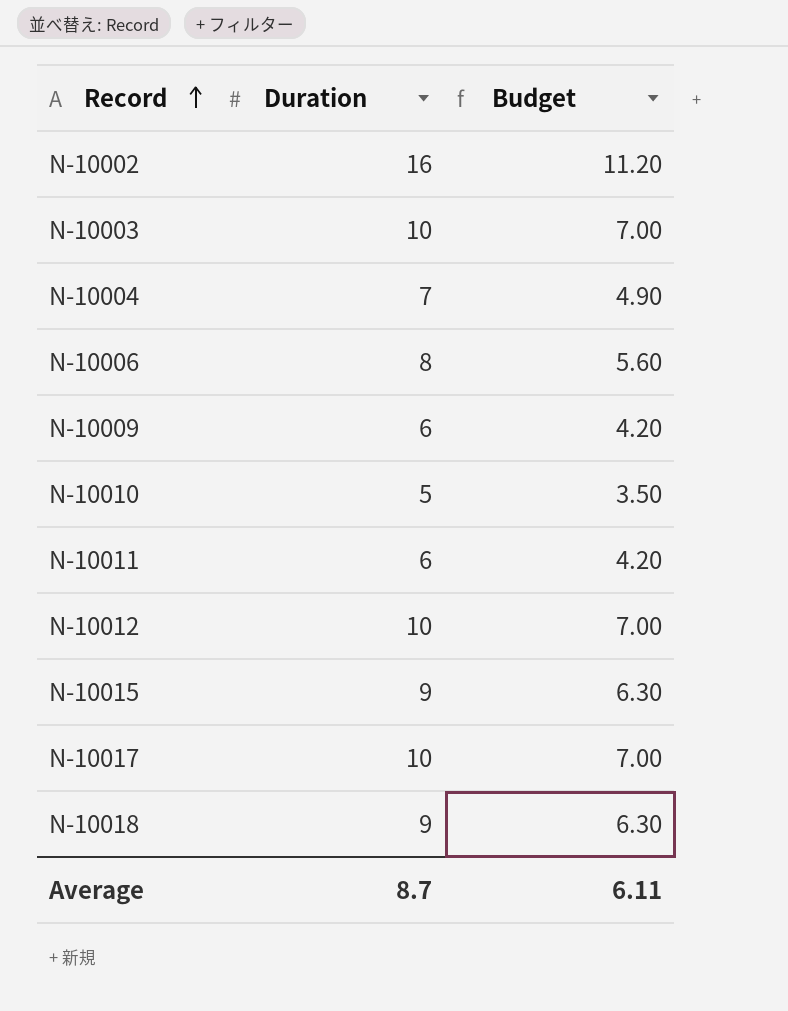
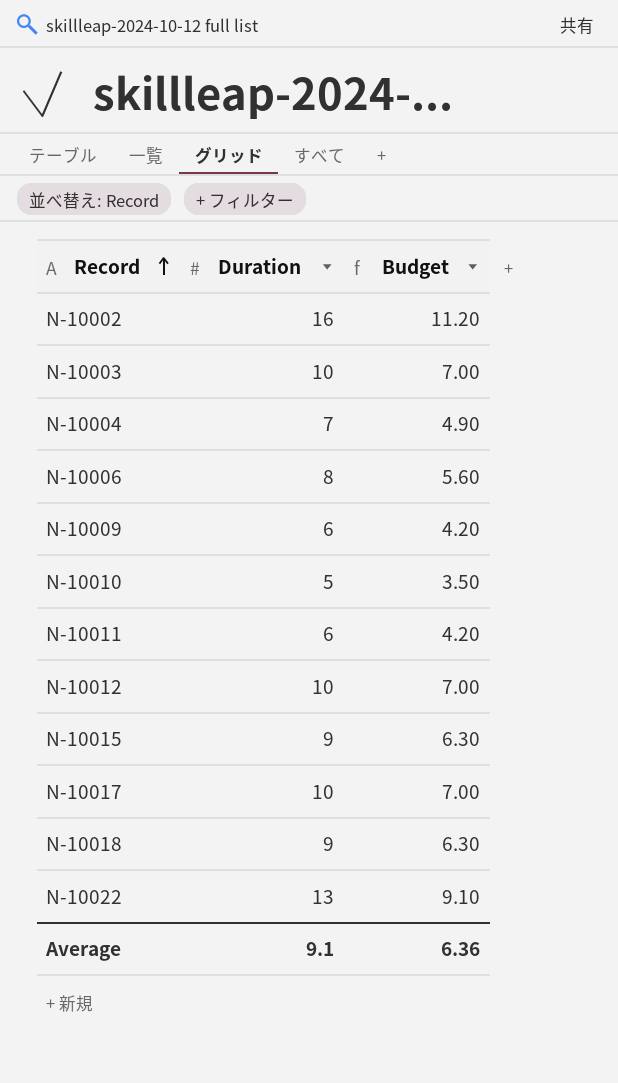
row N-10022: none -> 13 | 9.10
Average | Duration: 8.7 -> 9.1
Average | Budget: 6.11 -> 6.36

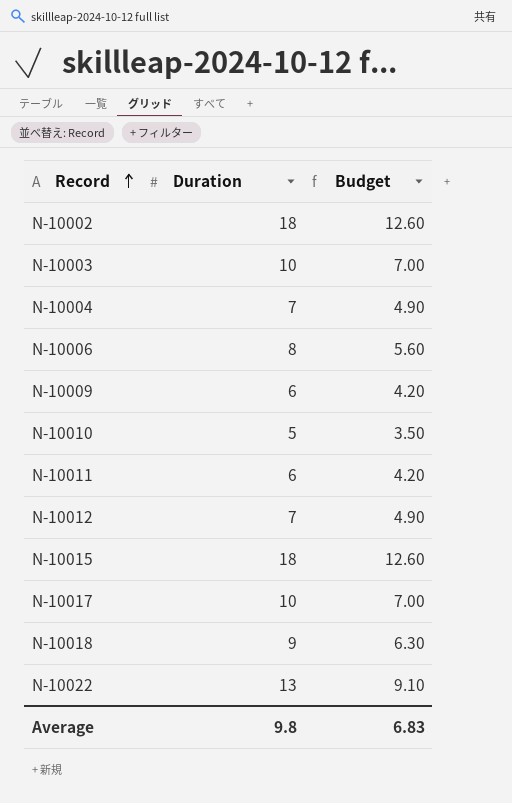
N-10002 | Duration: 16 -> 18
N-10002 | Budget: 11.20 -> 12.60
N-10012 | Duration: 10 -> 7
N-10012 | Budget: 7.00 -> 4.90
N-10015 | Duration: 9 -> 18
N-10015 | Budget: 6.30 -> 12.60
Average | Duration: 9.1 -> 9.8
Average | Budget: 6.36 -> 6.83

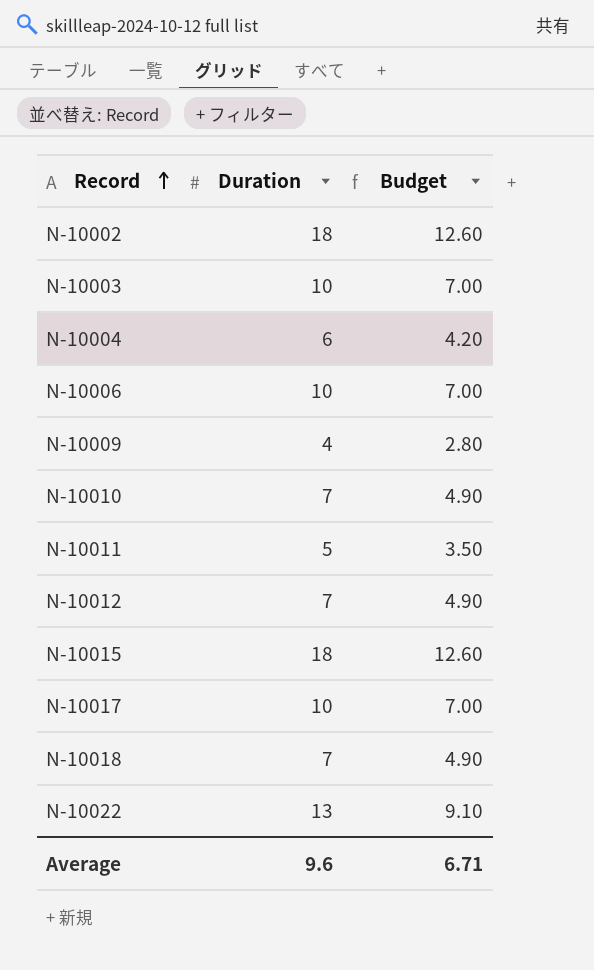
N-10004 | Duration: 7 -> 6
N-10004 | Budget: 4.90 -> 4.20
N-10006 | Duration: 8 -> 10
N-10006 | Budget: 5.60 -> 7.00
N-10009 | Duration: 6 -> 4
N-10009 | Budget: 4.20 -> 2.80
N-10010 | Duration: 5 -> 7
N-10010 | Budget: 3.50 -> 4.90
N-10011 | Duration: 6 -> 5
N-10011 | Budget: 4.20 -> 3.50
N-10018 | Duration: 9 -> 7
N-10018 | Budget: 6.30 -> 4.90
Average | Duration: 9.8 -> 9.6
Average | Budget: 6.83 -> 6.71

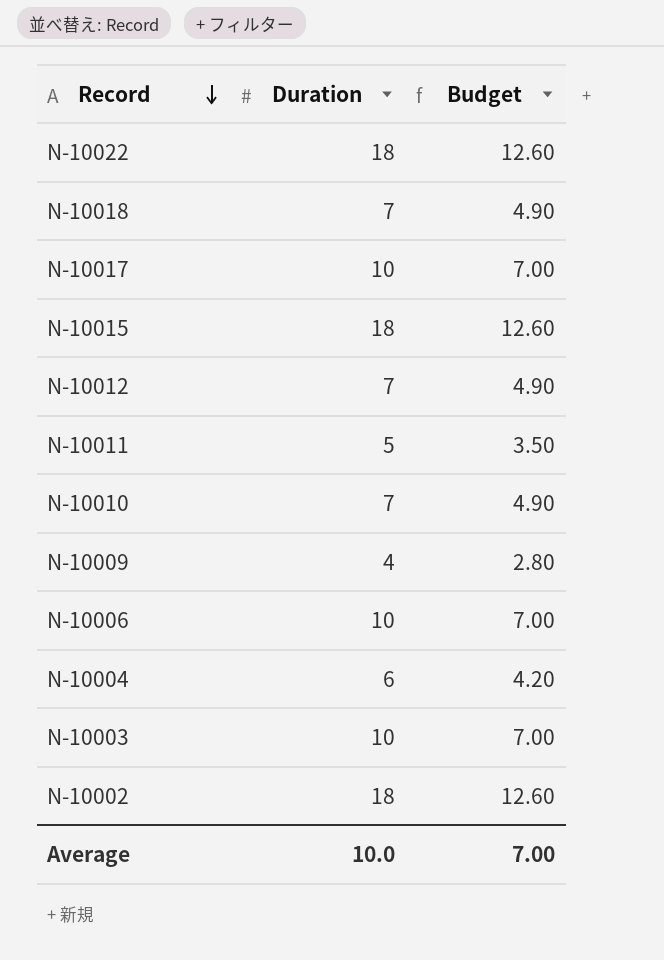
row order: Record ascending -> Record descending
N-10022 | Duration: 13 -> 18
N-10022 | Budget: 9.10 -> 12.60
Average | Duration: 9.6 -> 10.0
Average | Budget: 6.71 -> 7.00

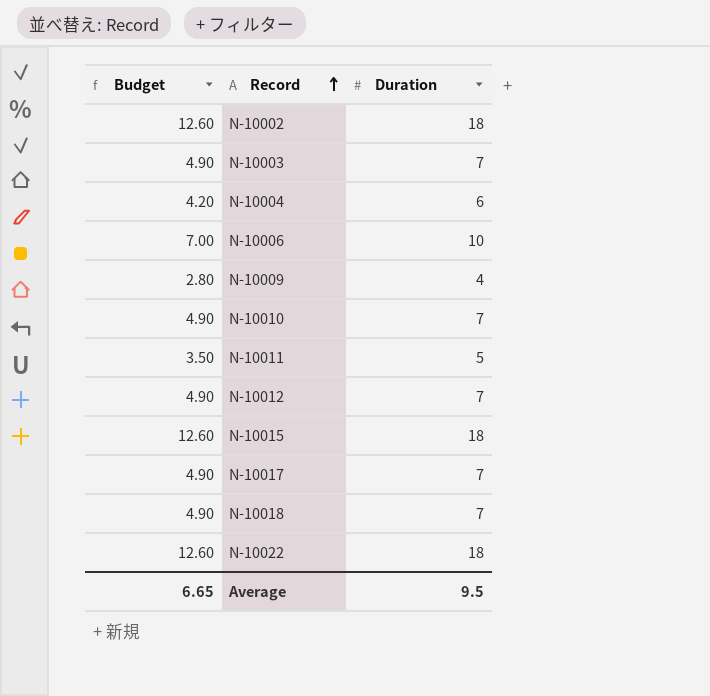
row order: Record descending -> Record ascending
column Budget | position: 3 -> 1
N-10003 | Budget: 7.00 -> 4.90
N-10003 | Duration: 10 -> 7
N-10017 | Budget: 7.00 -> 4.90
N-10017 | Duration: 10 -> 7
Average | Budget: 7.00 -> 6.65
Average | Duration: 10.0 -> 9.5

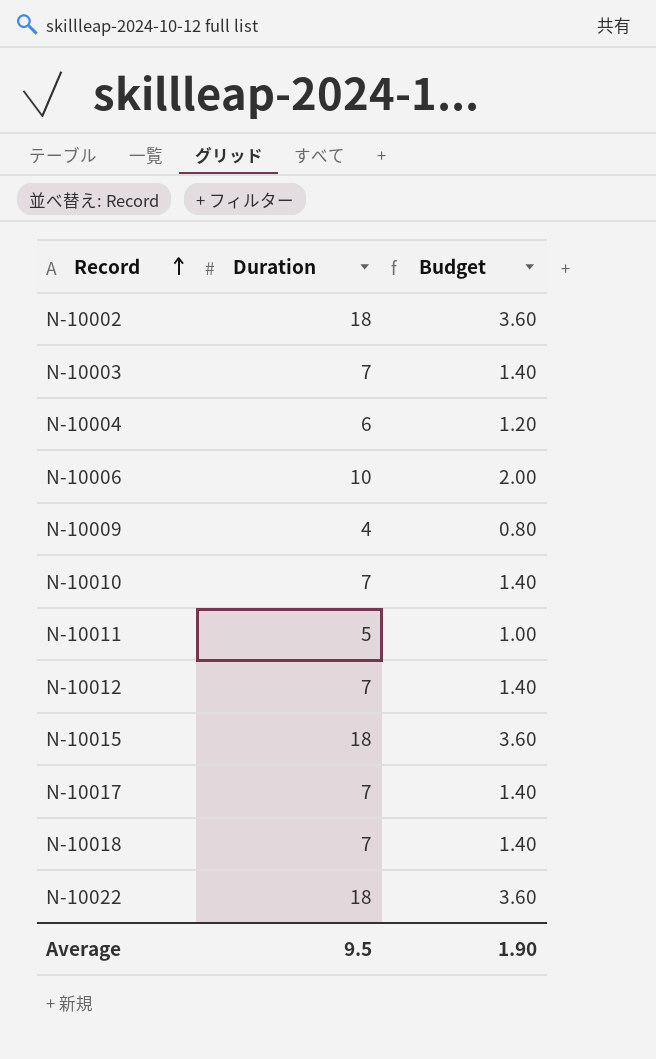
column Budget | formula: [Duration] * 0.7 -> [Duration] * 0.2
column Budget | position: 1 -> 3
Average | Budget: 6.65 -> 1.90

